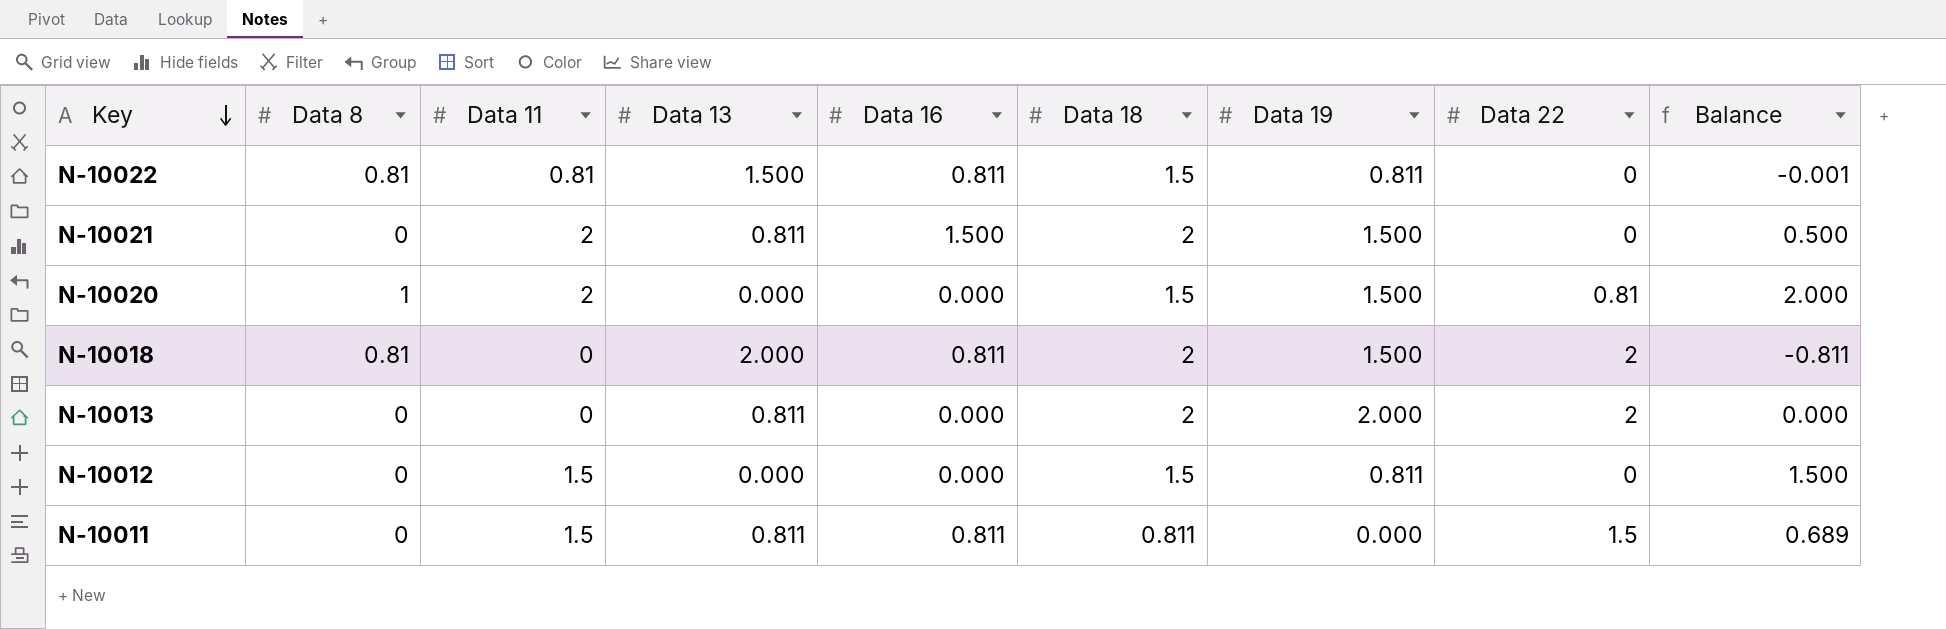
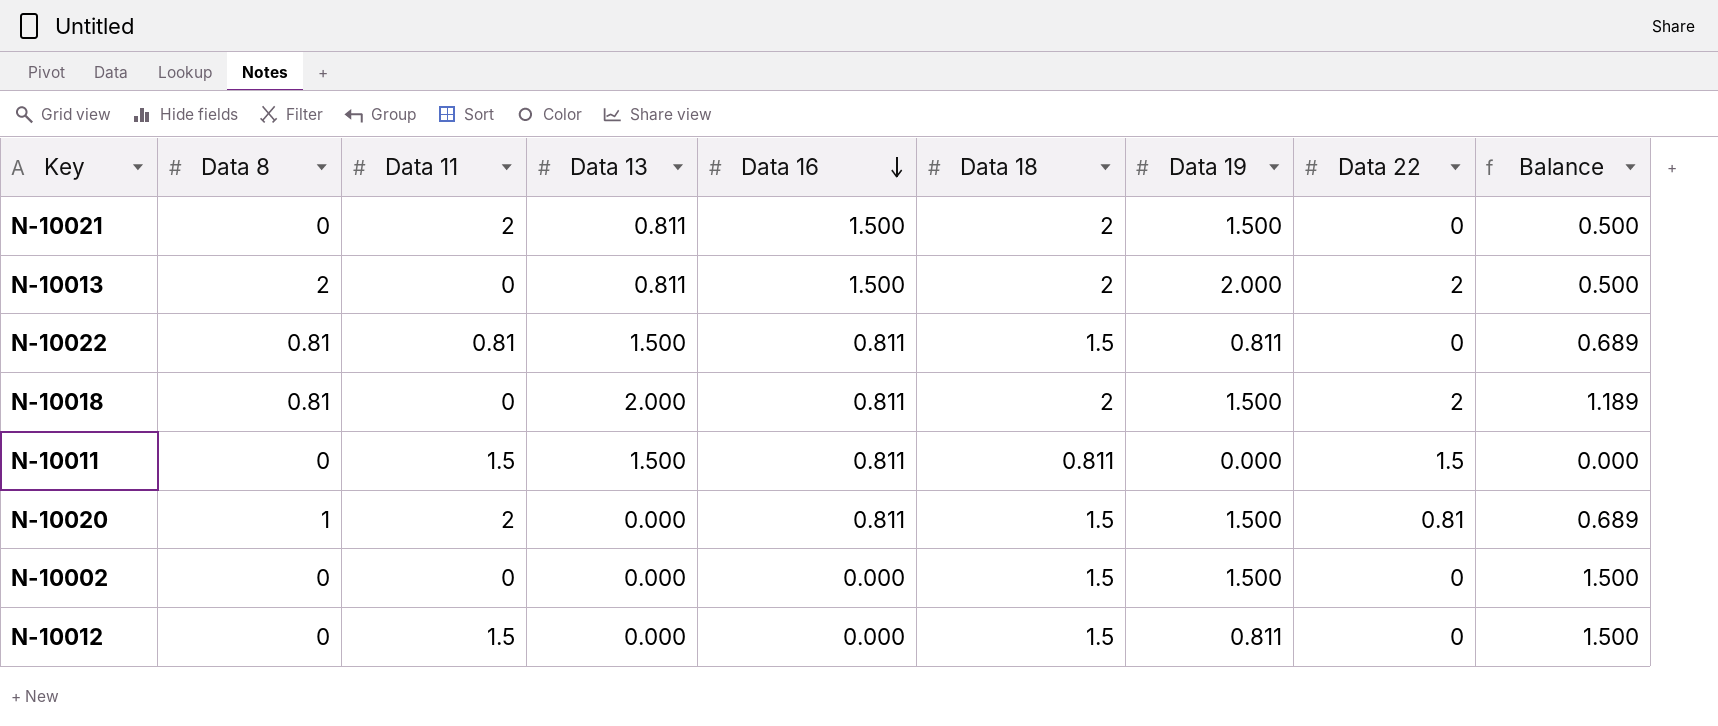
row order: Key descending -> Data 16 descending
column Balance | formula: [Data 11] - [Data 16] -> [Data 18] - [Data 16]
N-10013 | Data 8: 0 -> 2
N-10013 | Data 16: 0.000 -> 1.500
N-10011 | Data 13: 0.811 -> 1.500
N-10020 | Data 16: 0.000 -> 0.811
row N-10002: none -> 0 | 0 | 0.000 | 0.000 | 1.5 | 1.500 | 0 | 1.500

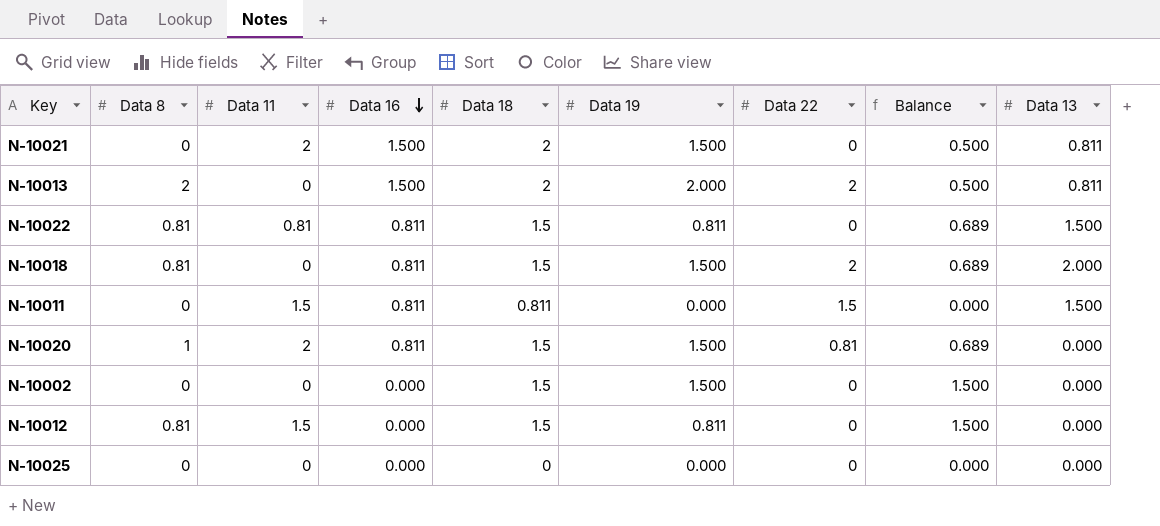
column Data 13 | position: 4 -> 9
N-10018 | Data 18: 2 -> 1.5
N-10018 | Balance: 1.189 -> 0.689
N-10012 | Data 8: 0 -> 0.81
row N-10025: none -> 0 | 0 | 0.000 | 0 | 0.000 | 0 | 0.000 | 0.000

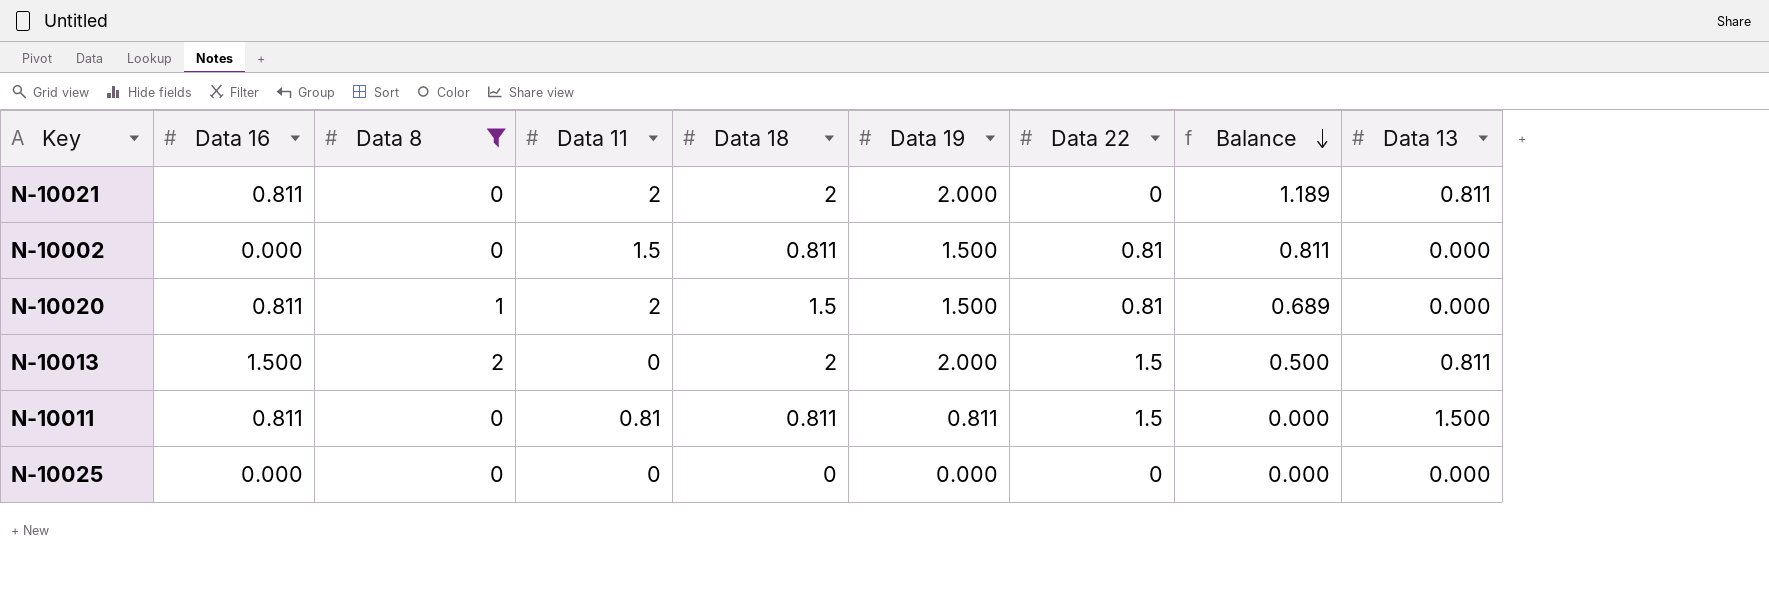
filter: none -> Data 8 != 0.81
row order: Data 16 descending -> Balance descending
column Data 16 | position: 4 -> 2
N-10021 | Data 16: 1.500 -> 0.811
N-10021 | Data 19: 1.500 -> 2.000
N-10021 | Balance: 0.500 -> 1.189
N-10002 | Data 11: 0 -> 1.5
N-10002 | Data 18: 1.5 -> 0.811
N-10002 | Data 22: 0 -> 0.81
N-10002 | Balance: 1.500 -> 0.811
N-10013 | Data 22: 2 -> 1.5
N-10011 | Data 11: 1.5 -> 0.81
N-10011 | Data 19: 0.000 -> 0.811

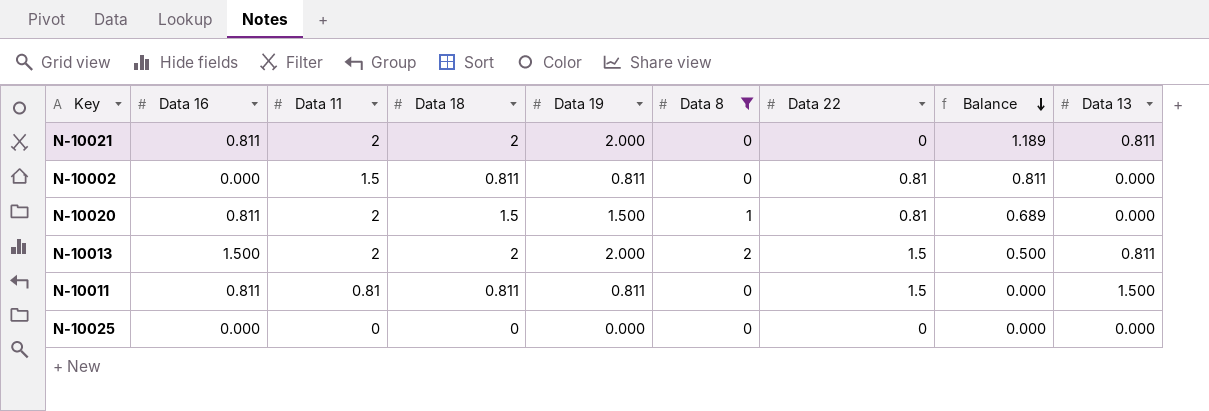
column Data 8 | position: 3 -> 6
N-10002 | Data 19: 1.500 -> 0.811
N-10013 | Data 11: 0 -> 2

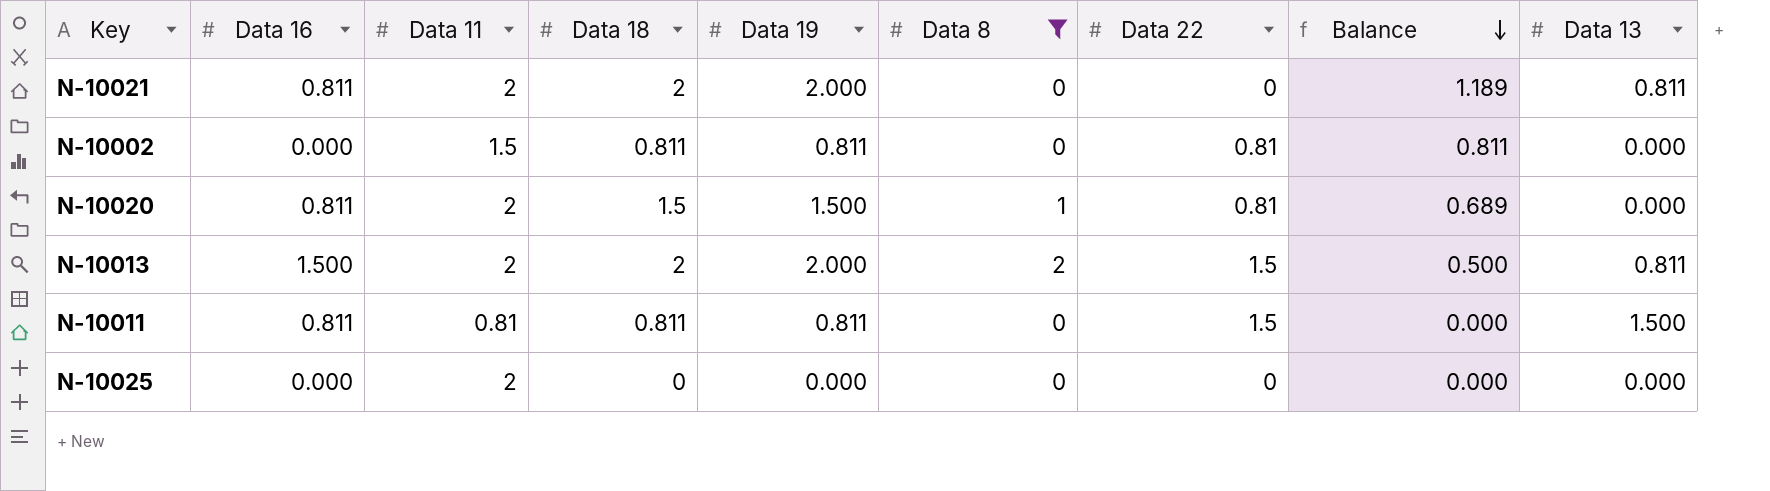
N-10025 | Data 11: 0 -> 2

